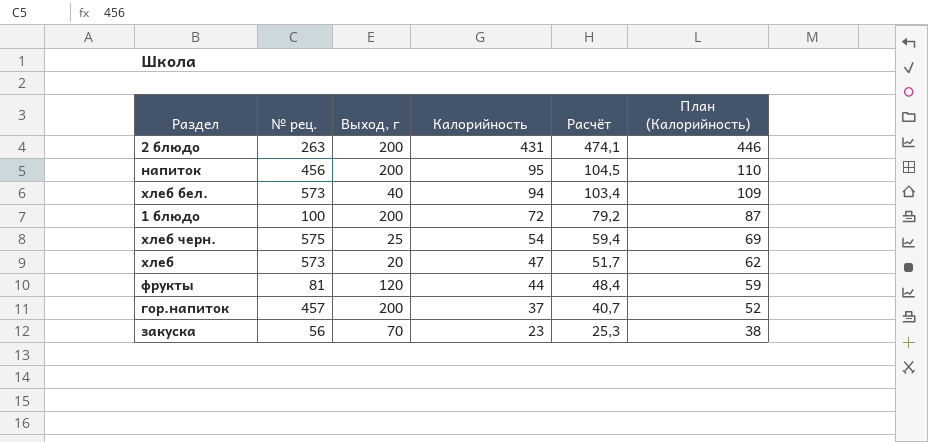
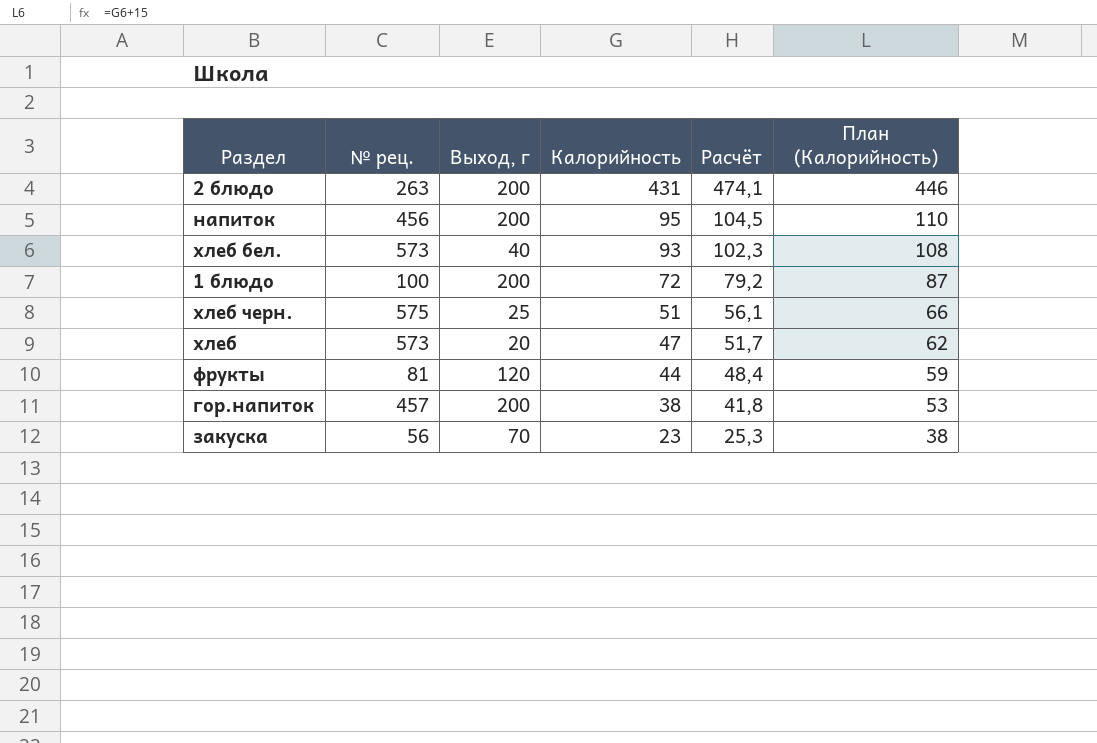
хлеб бел. | Калорийность: 94 -> 93
хлеб бел. | Расчёт: 103,4 -> 102,3
хлеб бел. | План (Калорийность): 109 -> 108
хлеб черн. | Калорийность: 54 -> 51
хлеб черн. | Расчёт: 59,4 -> 56,1
хлеб черн. | План (Калорийность): 69 -> 66
гор.напиток | Калорийность: 37 -> 38
гор.напиток | Расчёт: 40,7 -> 41,8
гор.напиток | План (Калорийность): 52 -> 53

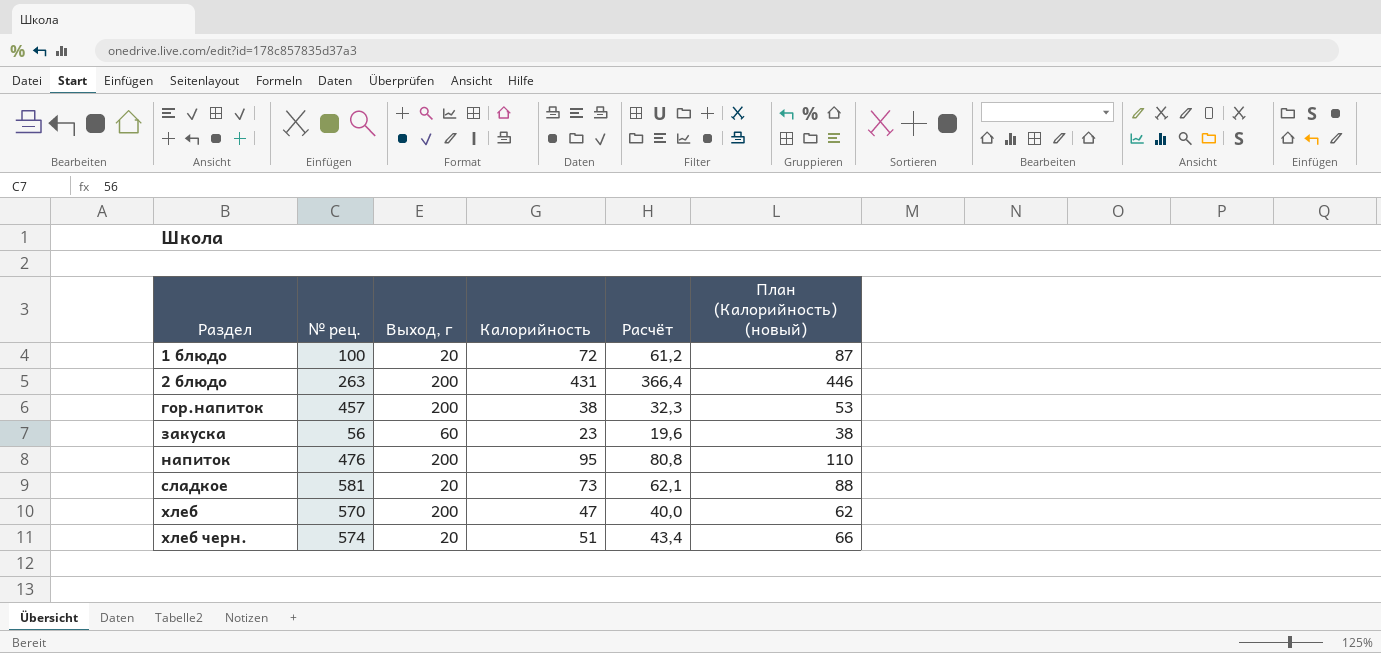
row order: Калорийность descending -> Раздел ascending
column Расчёт | formula: [Калорийность] * 1,1 -> [Калорийность] * 0,85
column name: План (Калорийность) -> План (Калорийность) (новый)
row хлеб бел.: 573 | 40 | 93 | 102,3 | 108 -> none
row фрукты: 81 | 120 | 44 | 48,4 | 59 -> none
1 блюдо | Выход, г: 200 -> 20
закуска | Выход, г: 70 -> 60
напиток | № рец.: 456 -> 476
row сладкое: none -> 581 | 20 | 73 | 62,1 | 88
хлеб | № рец.: 573 -> 570
хлеб | Выход, г: 20 -> 200
хлеб черн. | № рец.: 575 -> 574
хлеб черн. | Выход, г: 25 -> 20

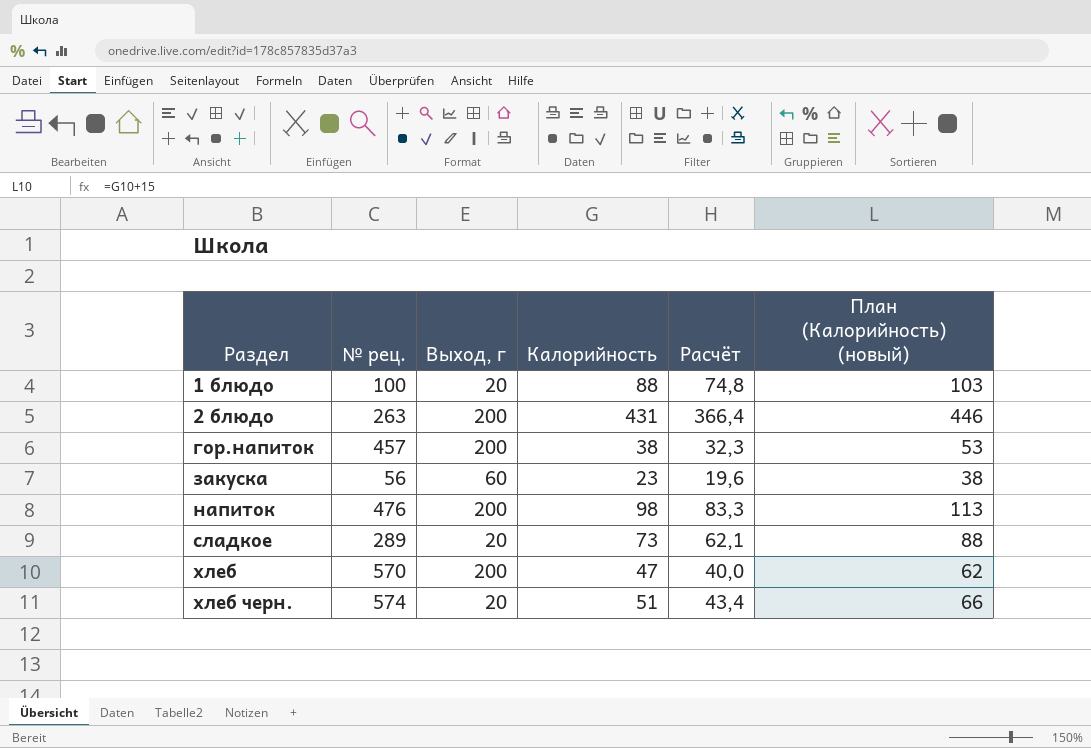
1 блюдо | Калорийность: 72 -> 88
1 блюдо | Расчёт: 61,2 -> 74,8
1 блюдо | План (Калорийность) (новый): 87 -> 103
напиток | Калорийность: 95 -> 98
напиток | Расчёт: 80,8 -> 83,3
напиток | План (Калорийность) (новый): 110 -> 113
сладкое | № рец.: 581 -> 289

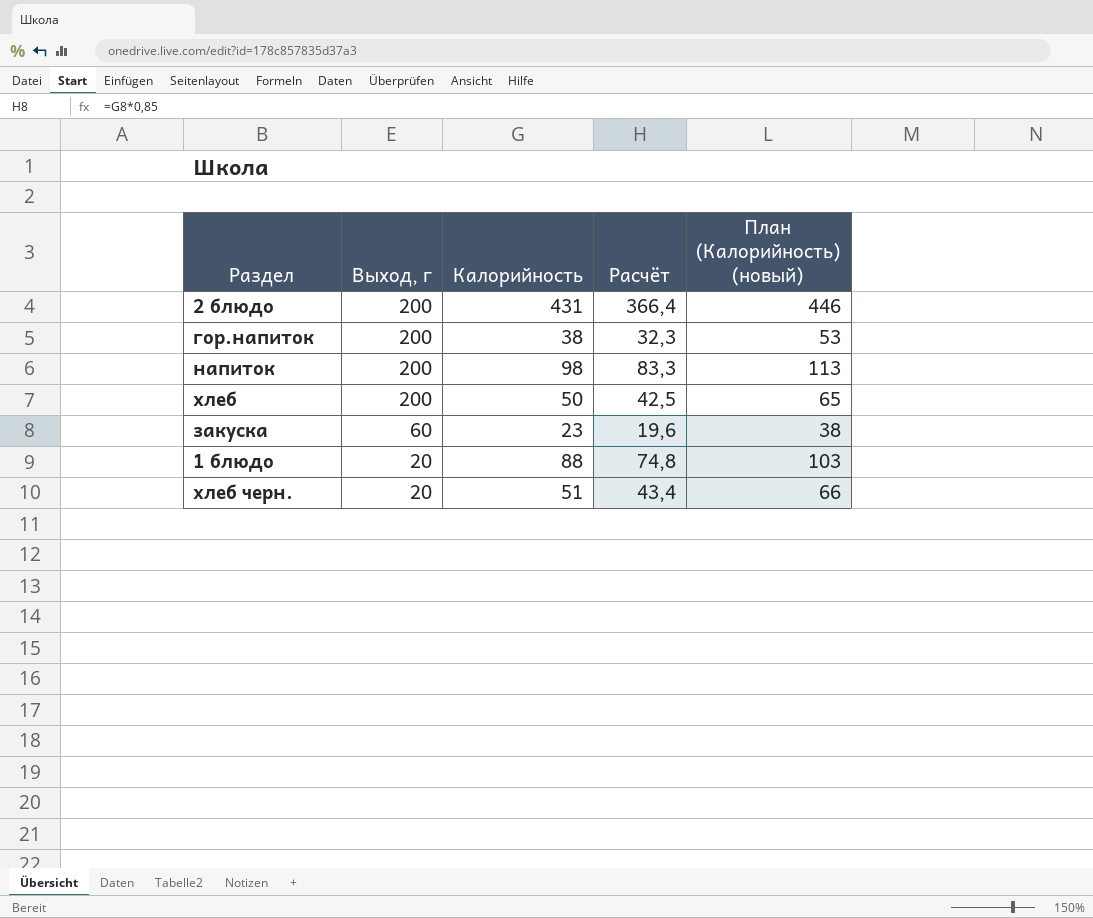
row order: Раздел ascending -> Выход, г descending
column № рец. | position: 2 -> none
row сладкое: 289 | 20 | 73 | 62,1 | 88 -> none
хлеб | Калорийность: 47 -> 50
хлеб | Расчёт: 40,0 -> 42,5
хлеб | План (Калорийность) (новый): 62 -> 65

